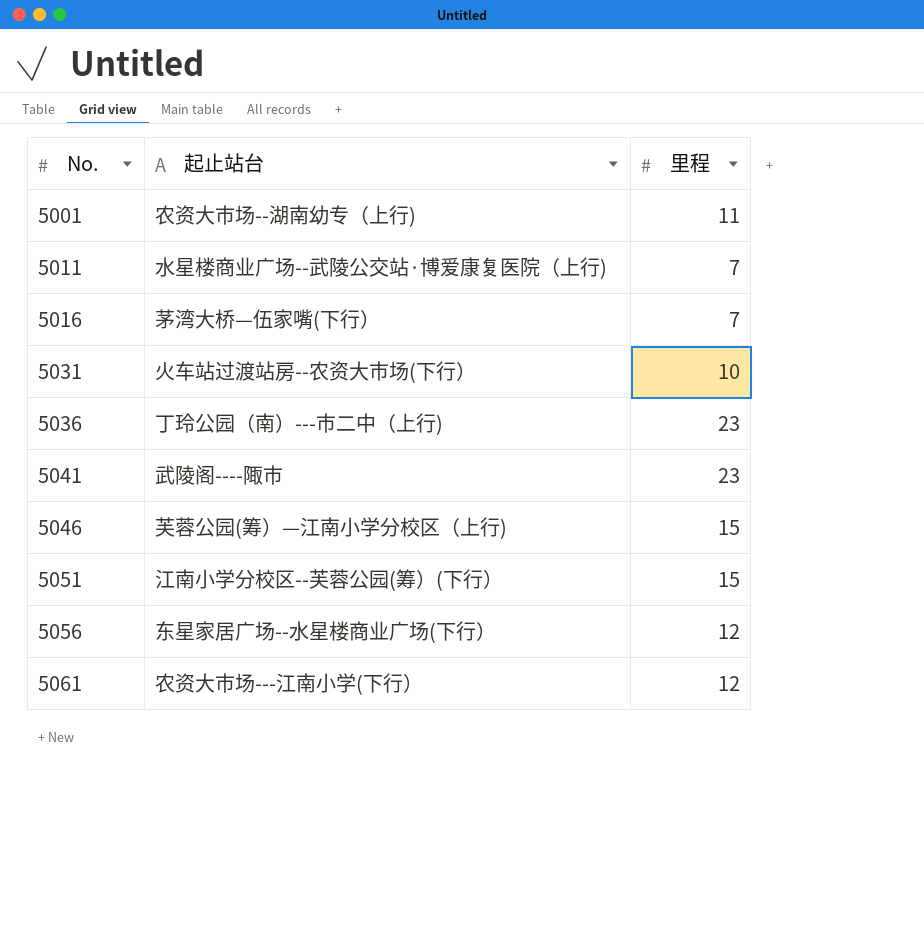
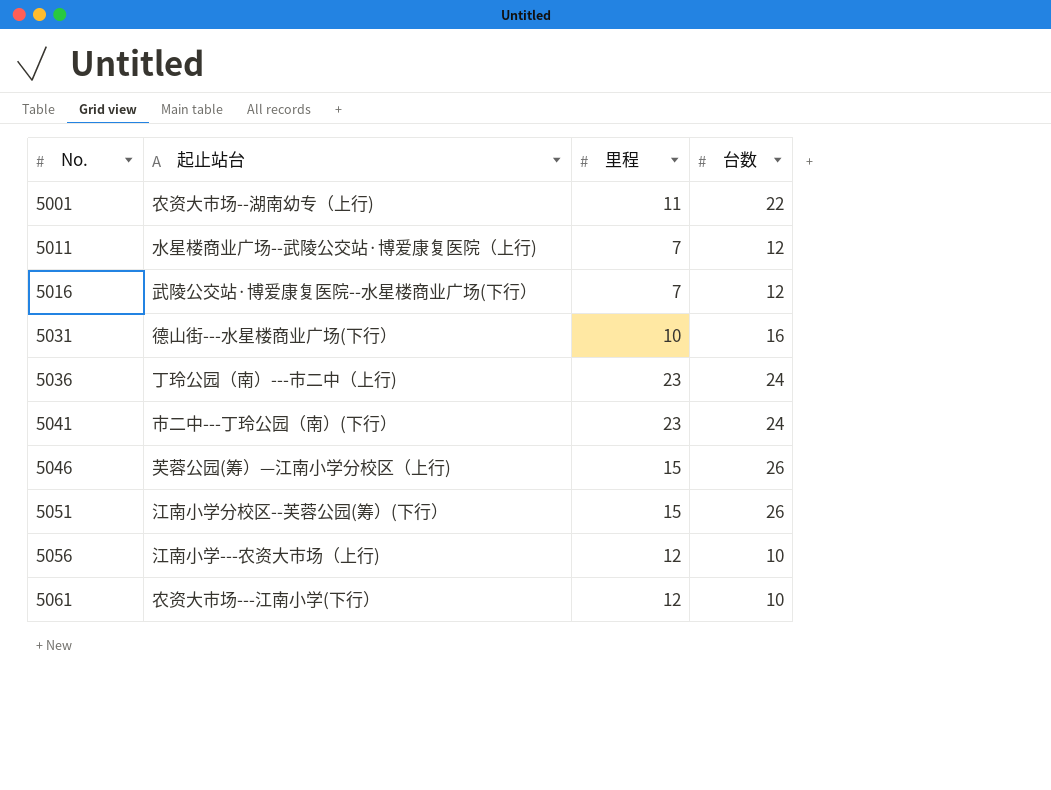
column 台数 | position: none -> 4
5016 | 起止站台: 茅湾大桥—伍家嘴(下行） -> 武陵公交站·博爱康复医院--水星楼商业广场(下行）
5031 | 起止站台: 火车站过渡站房--农资大市场(下行） -> 德山街---水星楼商业广场(下行）
5041 | 起止站台: 武陵阁----陬市 -> 市二中---丁玲公园（南）(下行）
5056 | 起止站台: 东星家居广场--水星楼商业广场(下行） -> 江南小学---农资大市场（上行)

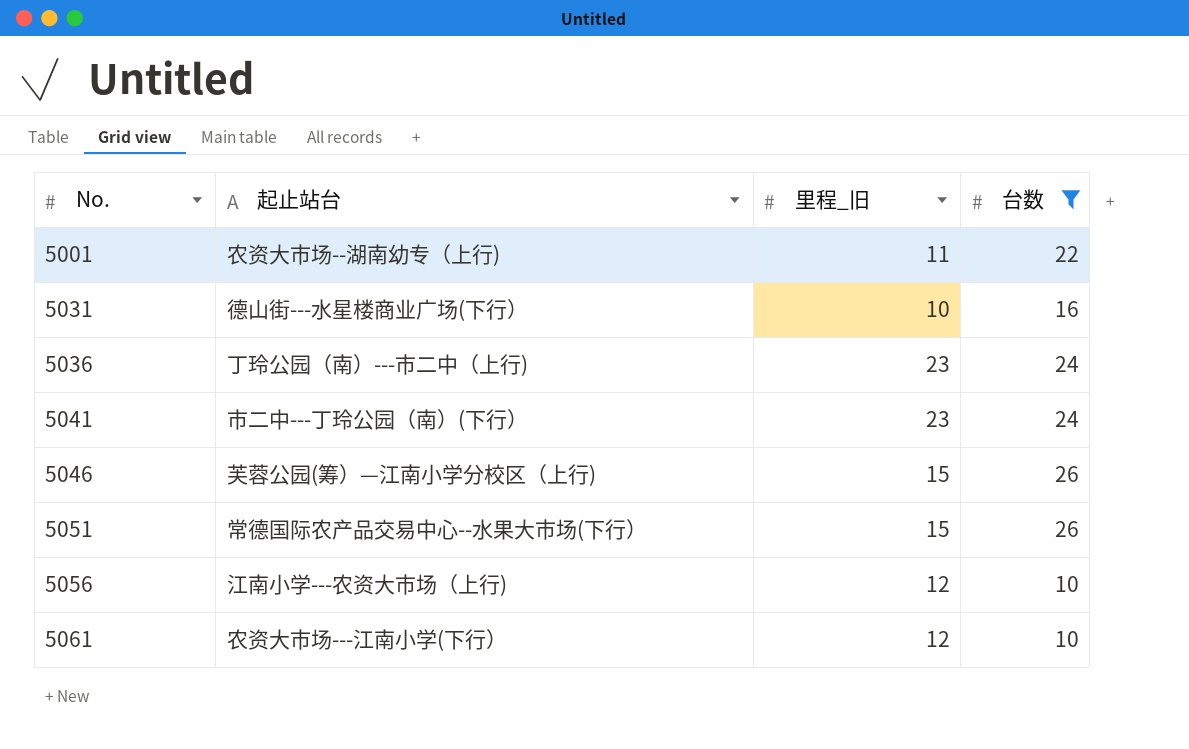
filter: none -> 台数 != 12
column name: 里程 -> 里程_旧
5051 | 起止站台: 江南小学分校区--芙蓉公园(筹）(下行） -> 常德国际农产品交易中心--水果大市场(下行）

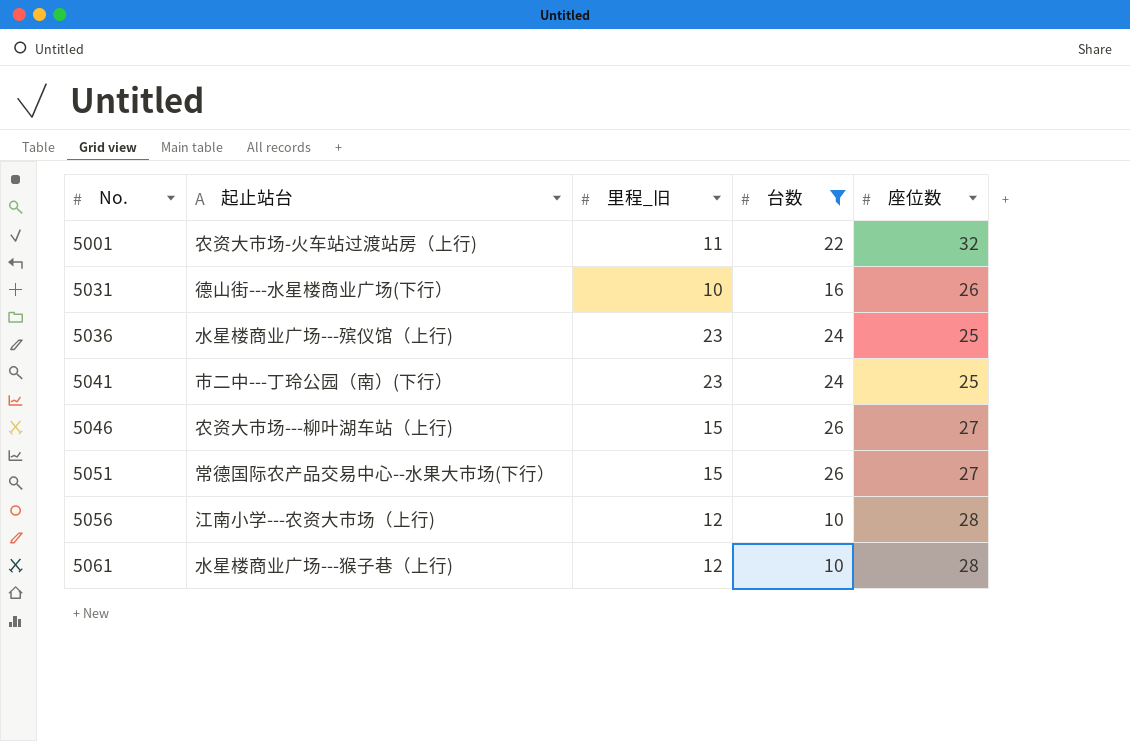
column 座位数 | position: none -> 5
5001 | 起止站台: 农资大市场--湖南幼专（上行) -> 农资大市场-火车站过渡站房（上行)
5036 | 起止站台: 丁玲公园（南）---市二中（上行) -> 水星楼商业广场---殡仪馆（上行)
5046 | 起止站台: 芙蓉公园(筹）—江南小学分校区（上行) -> 农资大市场---柳叶湖车站（上行)
5061 | 起止站台: 农资大市场---江南小学(下行） -> 水星楼商业广场---猴子巷（上行)

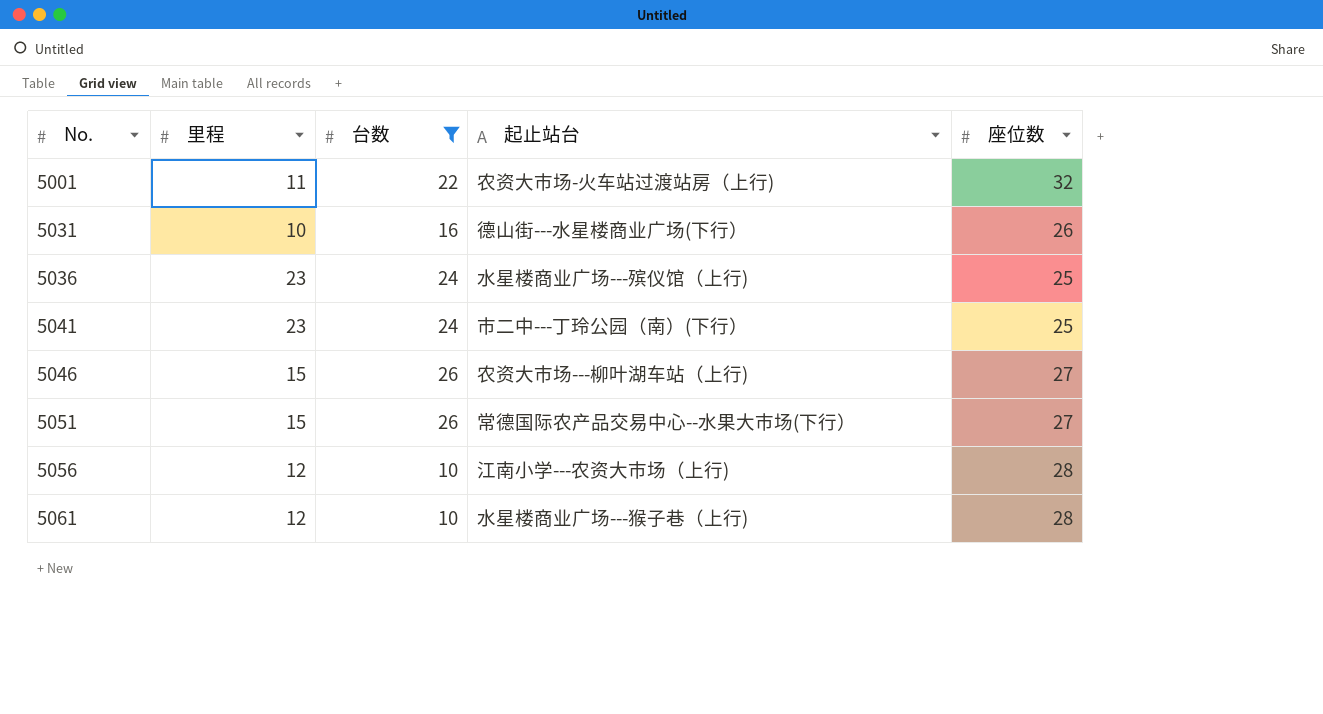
column name: 里程_旧 -> 里程
column 起止站台 | position: 2 -> 4

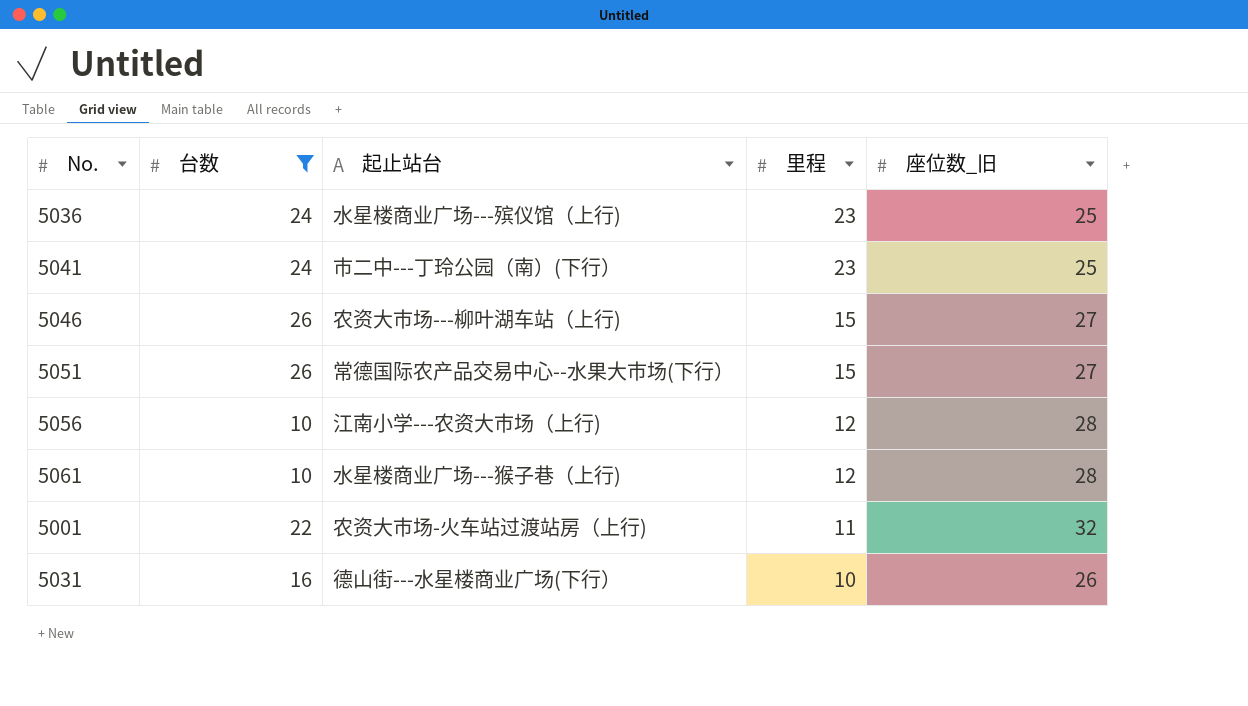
row order: No. ascending -> 里程 descending
column 里程 | position: 2 -> 4
column name: 座位数 -> 座位数_旧

